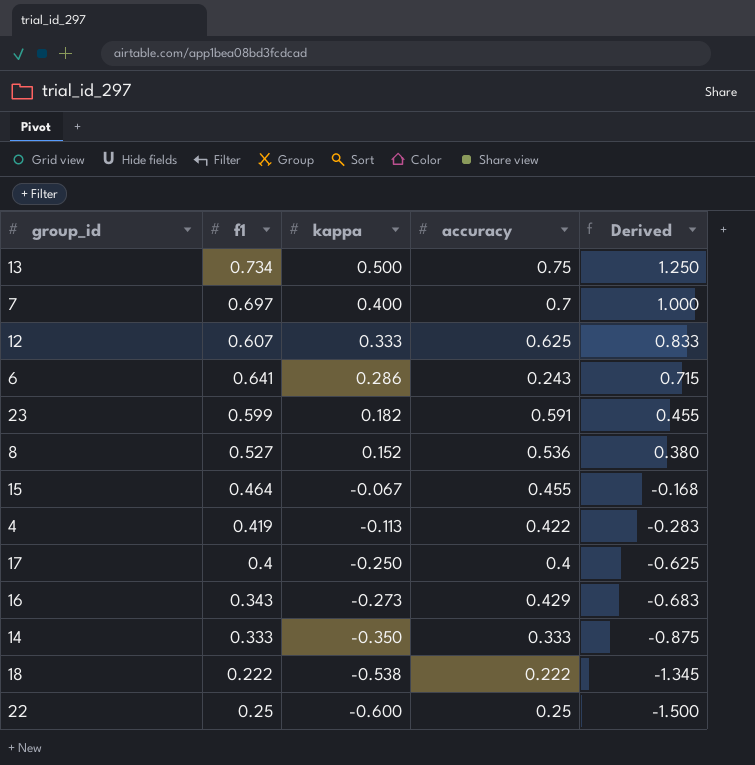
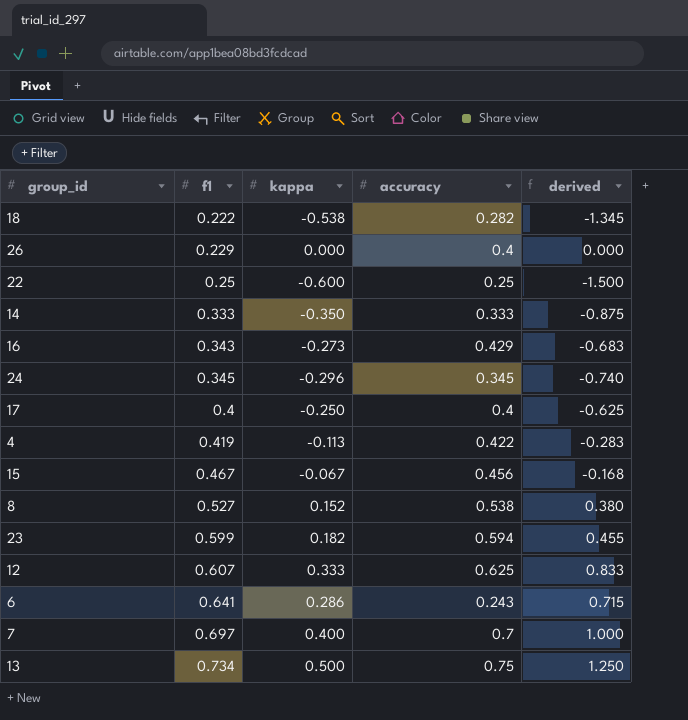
row order: kappa descending -> f1 ascending
column name: Derived -> derived
18 | accuracy: 0.222 -> 0.282
row 26: none -> 0.229 | 0.000 | 0.4 | 0.000
row 24: none -> 0.345 | -0.296 | 0.345 | -0.740
15 | f1: 0.464 -> 0.467
15 | accuracy: 0.455 -> 0.456
8 | accuracy: 0.536 -> 0.538
23 | accuracy: 0.591 -> 0.594

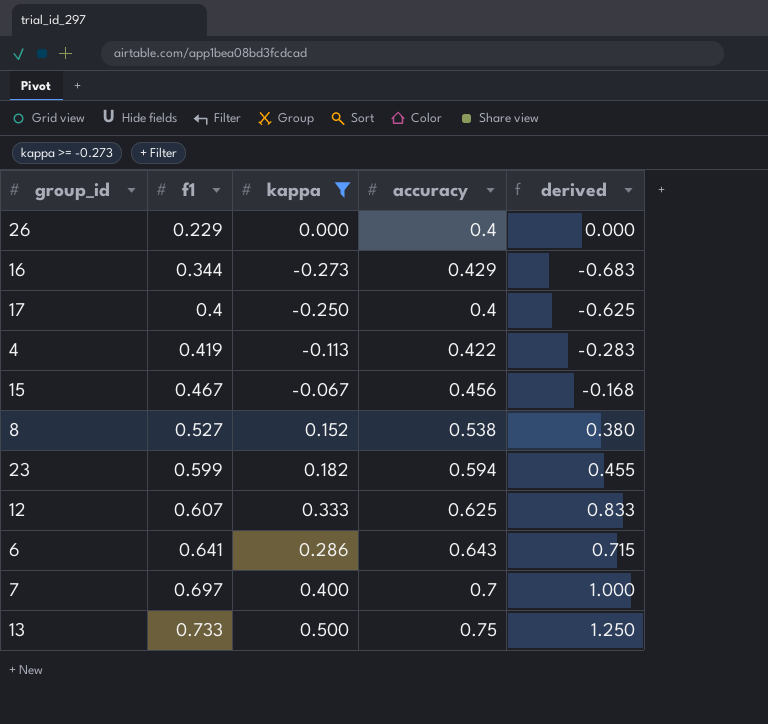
filter: none -> kappa >= -0.273
16 | f1: 0.343 -> 0.344
6 | accuracy: 0.243 -> 0.643
13 | f1: 0.734 -> 0.733

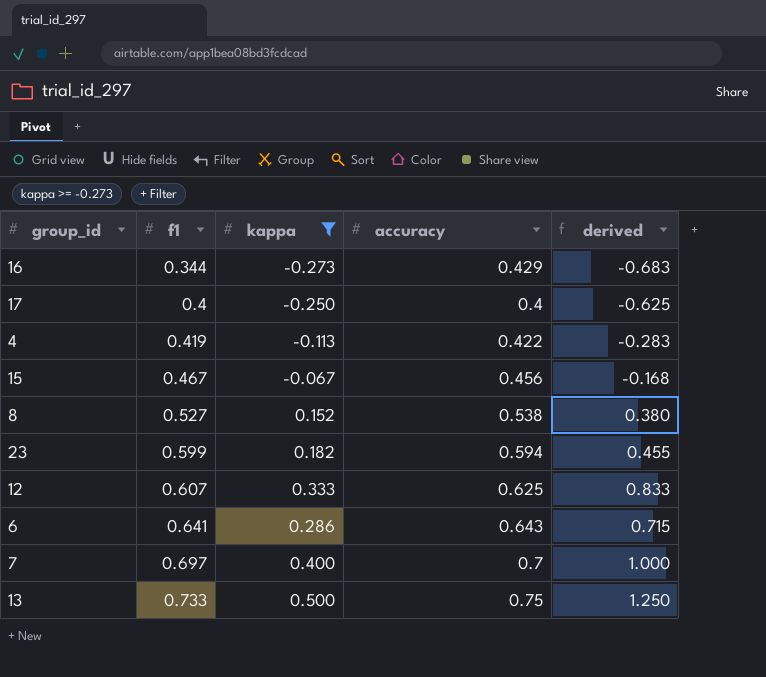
row 26: 0.229 | 0.000 | 0.4 | 0.000 -> none

